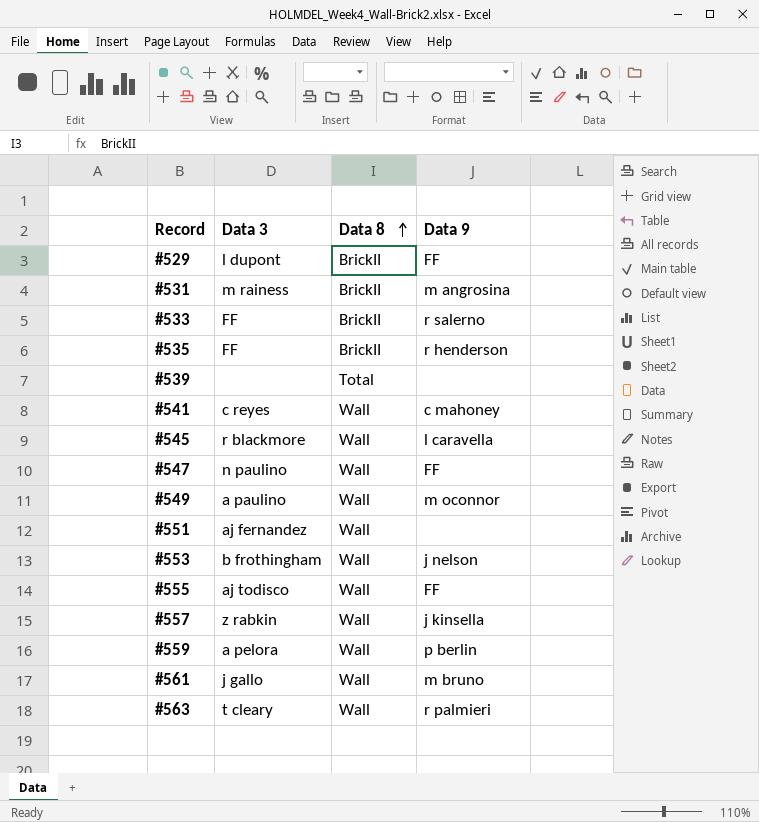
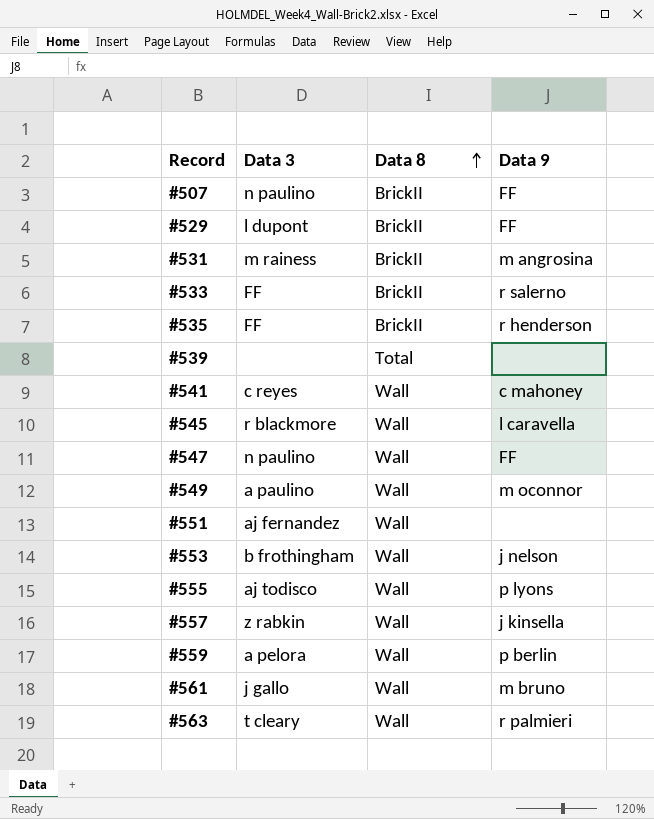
row #507: none -> n paulino | BrickII | FF
#555 | Data 9: FF -> p lyons

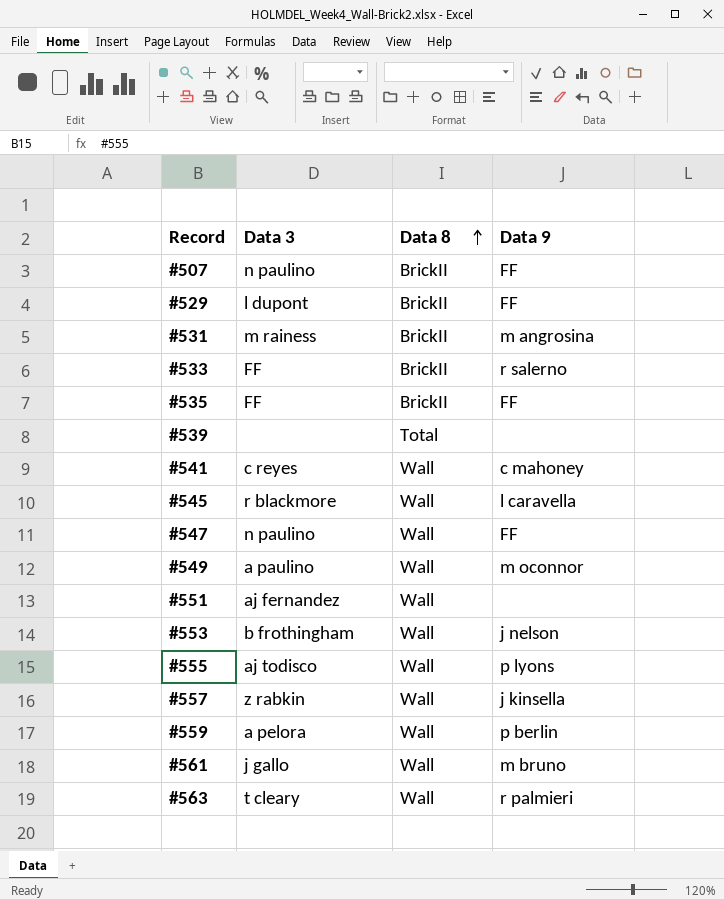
#535 | Data 9: r henderson -> FF

